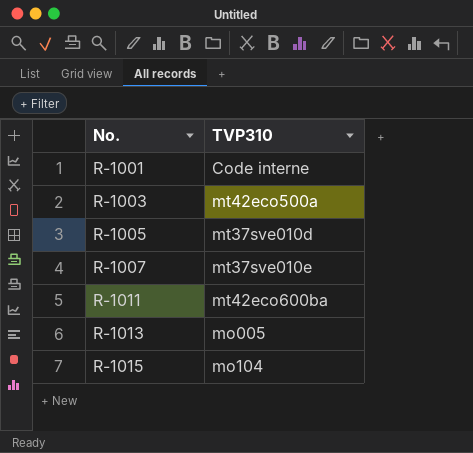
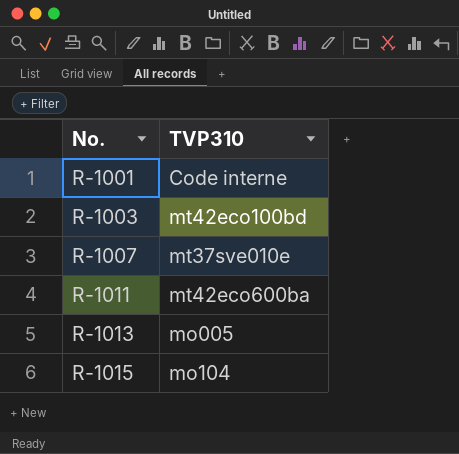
row R-1005: mt37sve010d -> none
R-1003 | TVP310: mt42eco500a -> mt42eco100bd

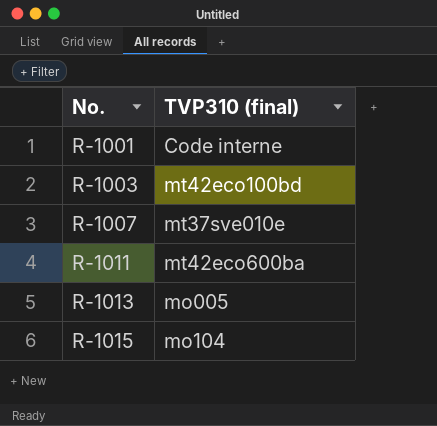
column name: TVP310 -> TVP310 (final)

